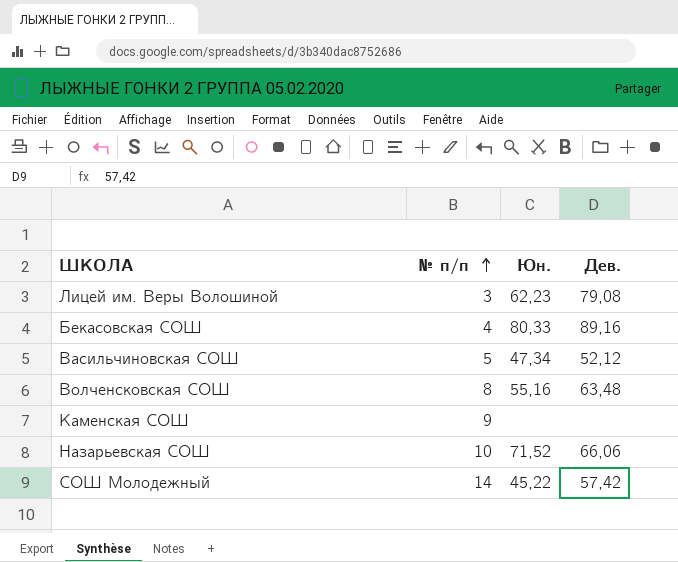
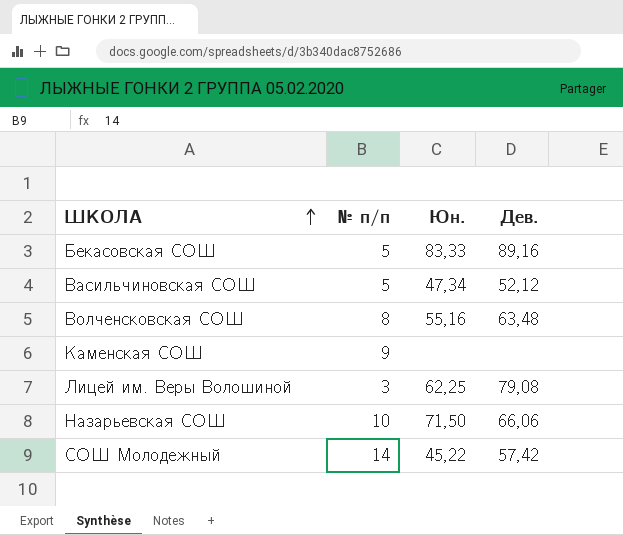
row order: № п/п ascending -> ШКОЛА ascending
Бекасовская СОШ | № п/п: 4 -> 5
Бекасовская СОШ | Юн.: 80,33 -> 83,33
Лицей им. Веры Волошиной | Юн.: 62,23 -> 62,25
Назарьевская СОШ | Юн.: 71,52 -> 71,50

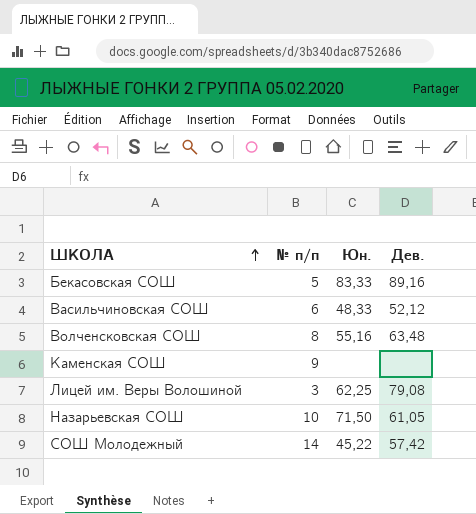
Васильчиновская СОШ | № п/п: 5 -> 6
Васильчиновская СОШ | Юн.: 47,34 -> 48,33
Назарьевская СОШ | Дев.: 66,06 -> 61,05

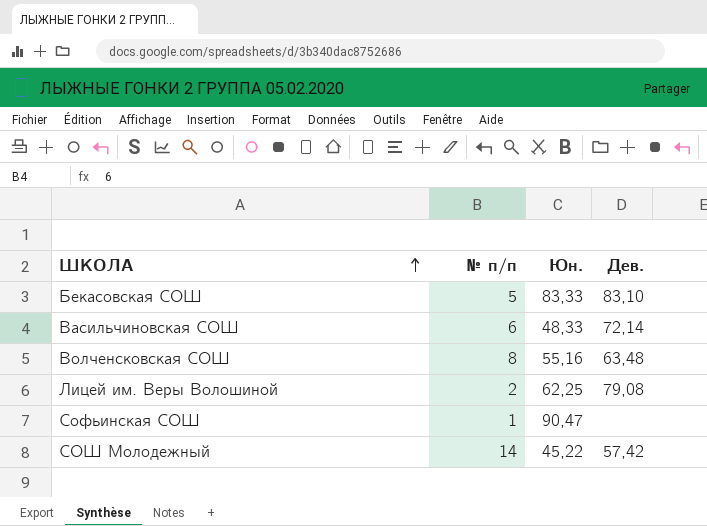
row Каменская СОШ: 9 | none | none -> none
row Назарьевская СОШ: 10 | 71,50 | 61,05 -> none
Бекасовская СОШ | Дев.: 89,16 -> 83,10
Васильчиновская СОШ | Дев.: 52,12 -> 72,14
Лицей им. Веры Волошиной | № п/п: 3 -> 2
row Софьинская СОШ: none -> 1 | 90,47 | none

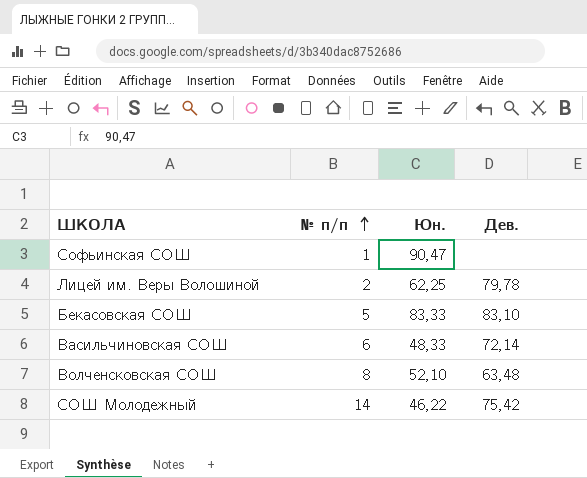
row order: ШКОЛА ascending -> № п/п ascending
Лицей им. Веры Волошиной | Дев.: 79,08 -> 79,78
Волченсковская СОШ | Юн.: 55,16 -> 52,10
СОШ Молодежный | Юн.: 45,22 -> 46,22
СОШ Молодежный | Дев.: 57,42 -> 75,42

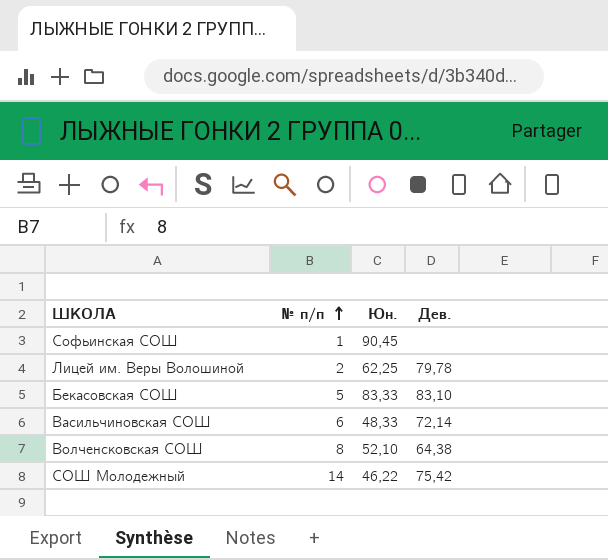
Софьинская СОШ | Юн.: 90,47 -> 90,45
Волченсковская СОШ | Дев.: 63,48 -> 64,38

